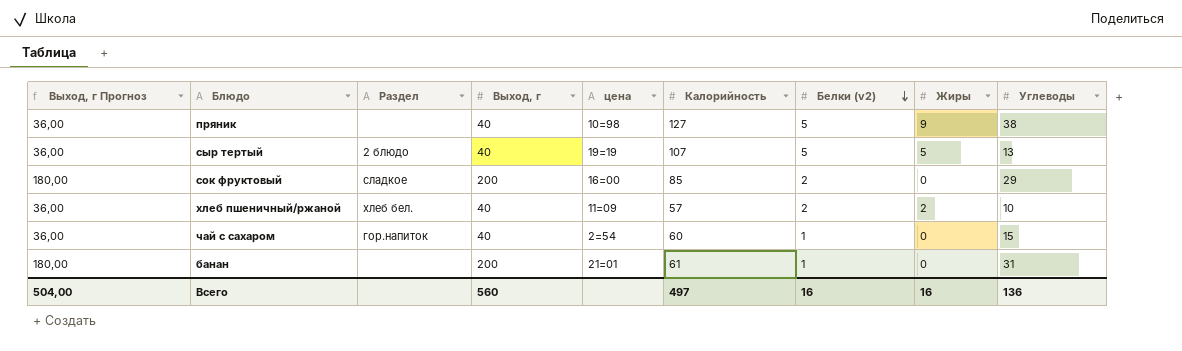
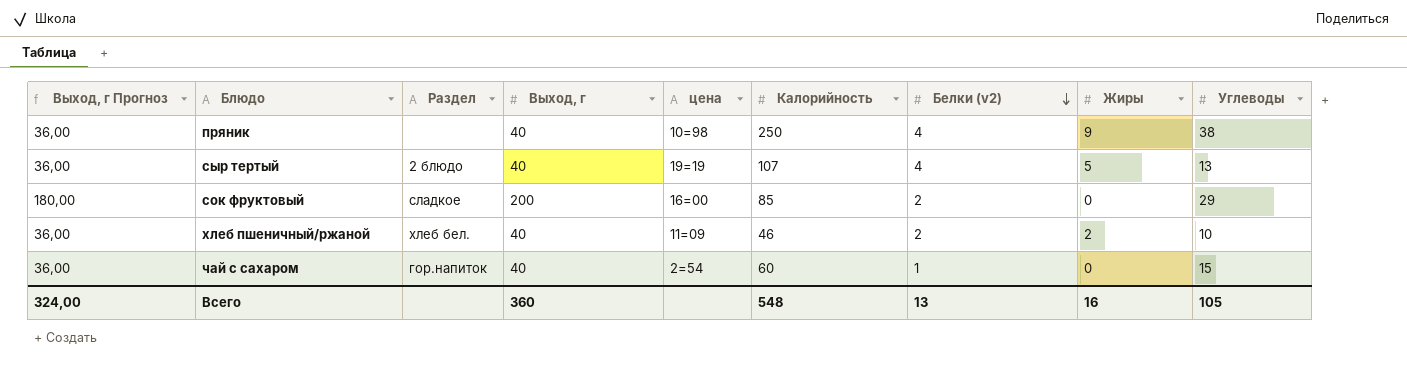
row банан: 180,00 | none | 200 | 21=01 | 61 | 1 | 0 | 31 -> none
пряник | Калорийность: 127 -> 250
пряник | Белки (v2): 5 -> 4
сыр тертый | Белки (v2): 5 -> 4
хлеб пшеничный/ржаной | Калорийность: 57 -> 46
Всего | Выход, г Прогноз: 504,00 -> 324,00
Всего | Выход, г: 560 -> 360
Всего | Калорийность: 497 -> 548
Всего | Белки (v2): 16 -> 13
Всего | Углеводы: 136 -> 105

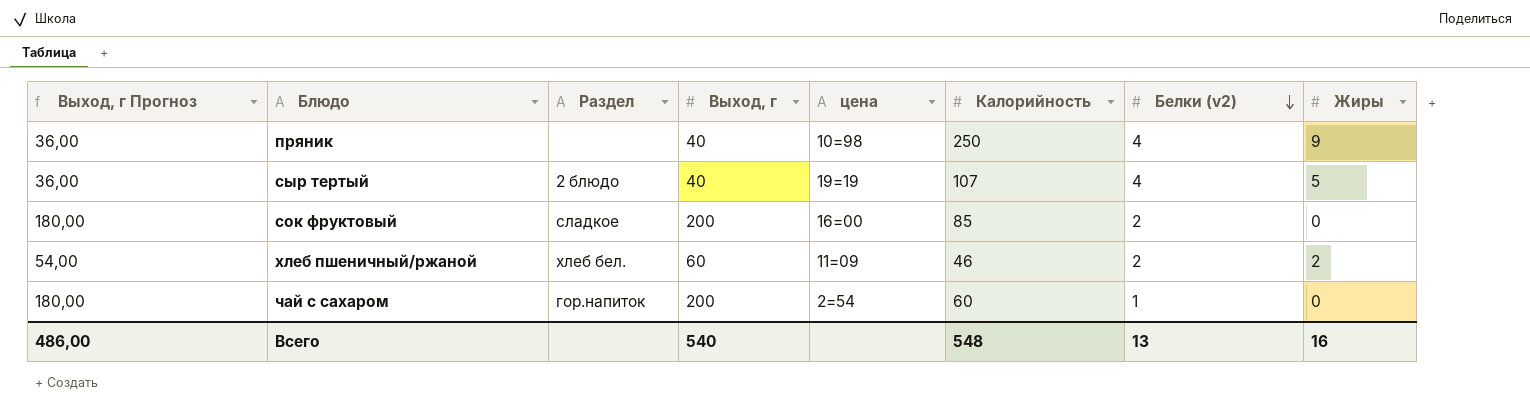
column Углеводы | position: 9 -> none
хлеб пшеничный/ржаной | Выход, г Прогноз: 36,00 -> 54,00
хлеб пшеничный/ржаной | Выход, г: 40 -> 60
чай с сахаром | Выход, г Прогноз: 36,00 -> 180,00
чай с сахаром | Выход, г: 40 -> 200
Всего | Выход, г Прогноз: 324,00 -> 486,00
Всего | Выход, г: 360 -> 540

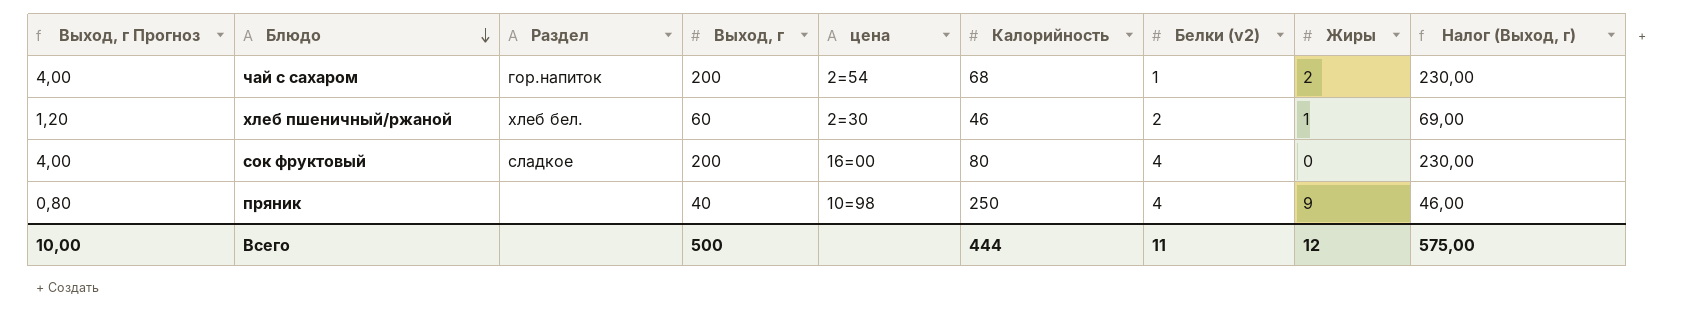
row order: Белки (v2) descending -> Блюдо descending
column Выход, г Прогноз | formula: [Выход, г] * 0,9 -> [Выход, г] * 0,02
column Налог (Выход, г) | formula: none -> [Выход, г] * 1,15
row сыр тертый: 36,00 | 2 блюдо | 40 | 19=19 | 107 | 4 | 5 -> none
чай с сахаром | Калорийность: 60 -> 68
чай с сахаром | Жиры: 0 -> 2
хлеб пшеничный/ржаной | цена: 11=09 -> 2=30
хлеб пшеничный/ржаной | Жиры: 2 -> 1
сок фруктовый | Калорийность: 85 -> 80
сок фруктовый | Белки (v2): 2 -> 4
Всего | Выход, г Прогноз: 486,00 -> 10,00
Всего | Выход, г: 540 -> 500
Всего | Калорийность: 548 -> 444
Всего | Белки (v2): 13 -> 11
Всего | Жиры: 16 -> 12

